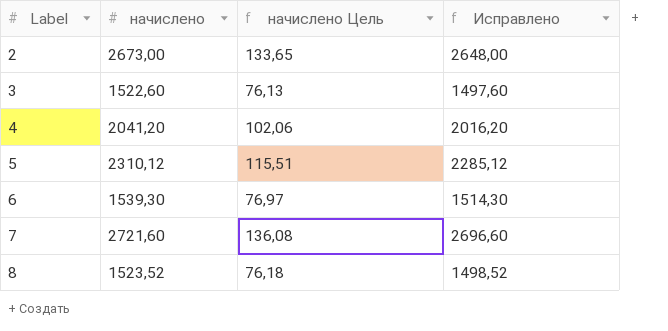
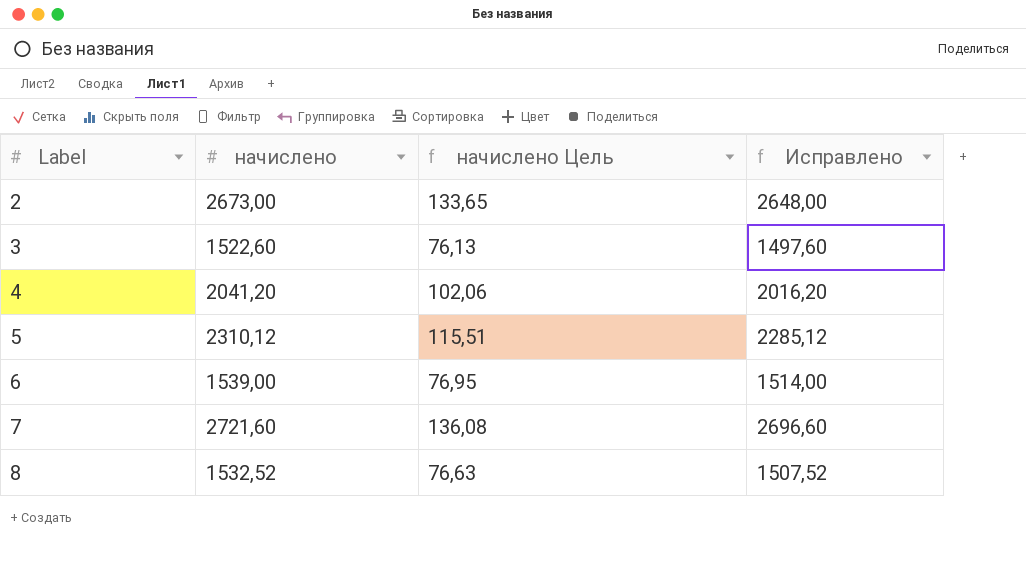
6 | начислено: 1539,30 -> 1539,00
6 | начислено Цель: 76,97 -> 76,95
6 | Исправлено: 1514,30 -> 1514,00
8 | начислено: 1523,52 -> 1532,52
8 | начислено Цель: 76,18 -> 76,63
8 | Исправлено: 1498,52 -> 1507,52

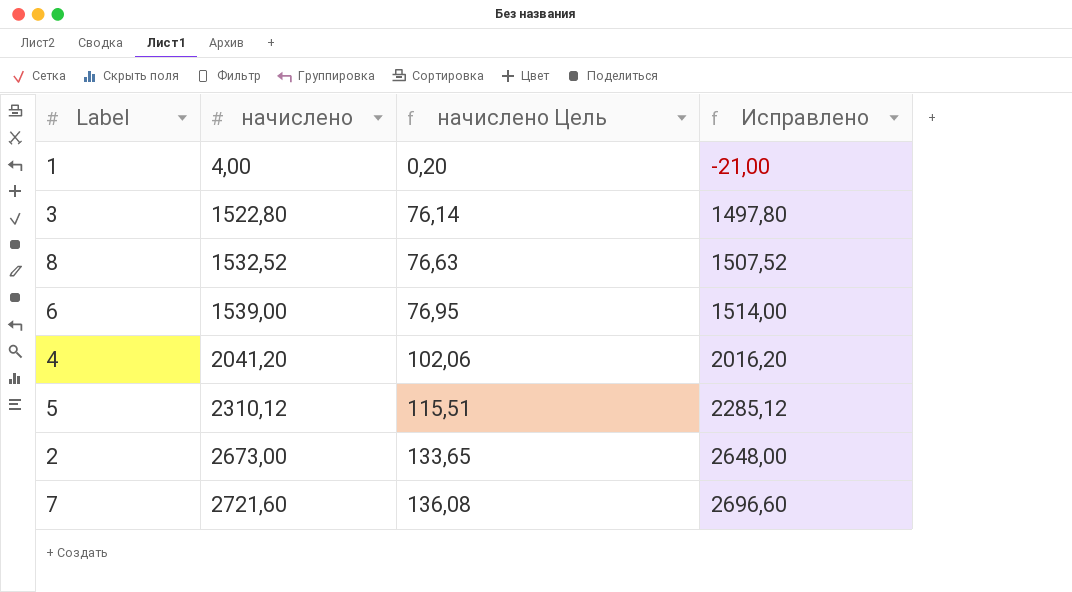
row order: Label ascending -> начислено ascending
row 1: none -> 4,00 | 0,20 | -21,00
3 | начислено: 1522,60 -> 1522,80
3 | начислено Цель: 76,13 -> 76,14
3 | Исправлено: 1497,60 -> 1497,80

